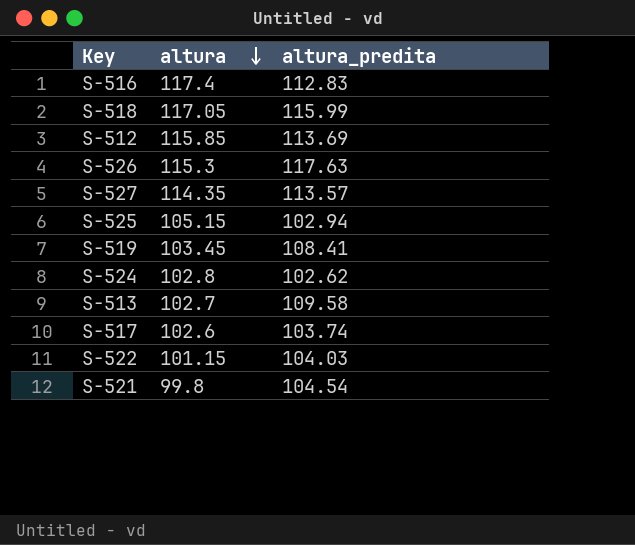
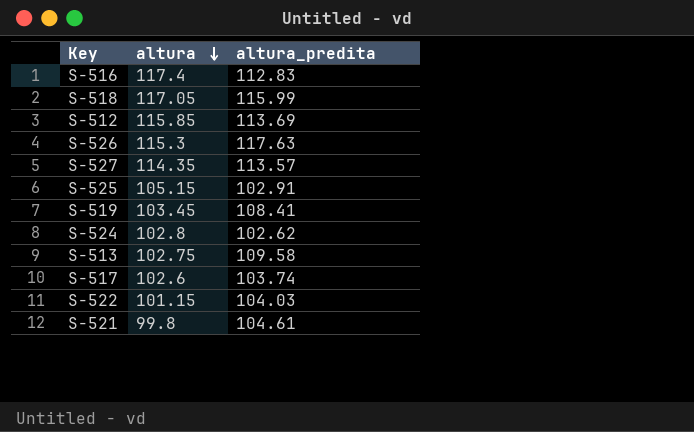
S-525 | altura_predita: 102.94 -> 102.91
S-513 | altura: 102.7 -> 102.75
S-521 | altura_predita: 104.54 -> 104.61

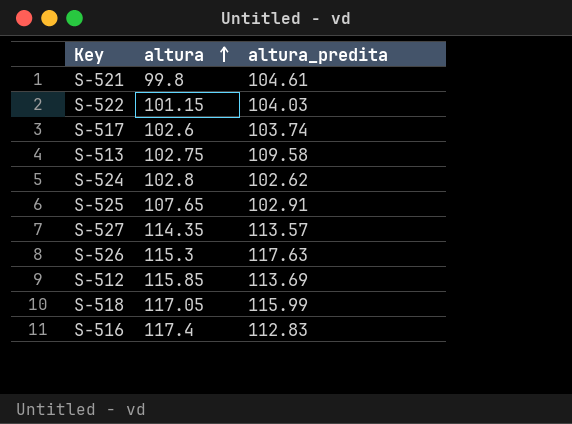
row order: altura descending -> altura ascending
row S-519: 103.45 | 108.41 -> none
S-525 | altura: 105.15 -> 107.65

